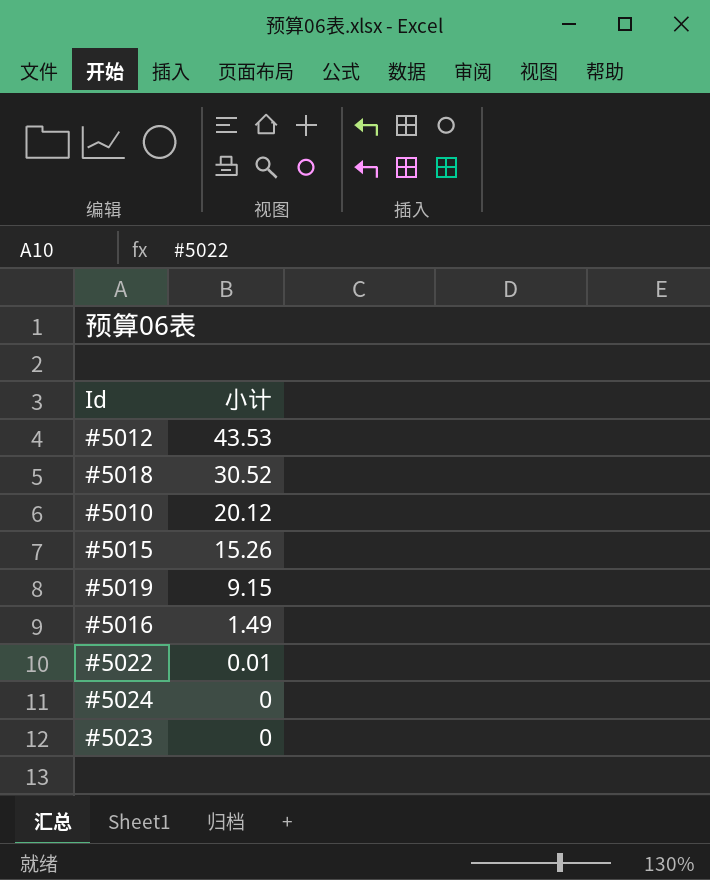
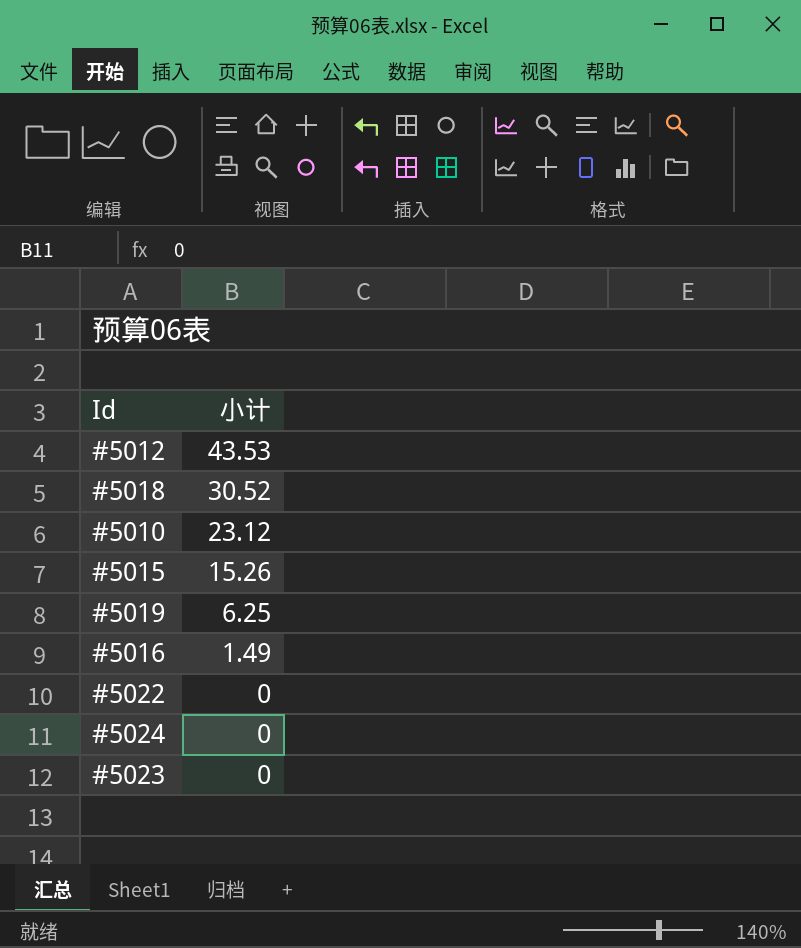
#5010 | 小计: 20.12 -> 23.12
#5019 | 小计: 9.15 -> 6.25
#5022 | 小计: 0.01 -> 0

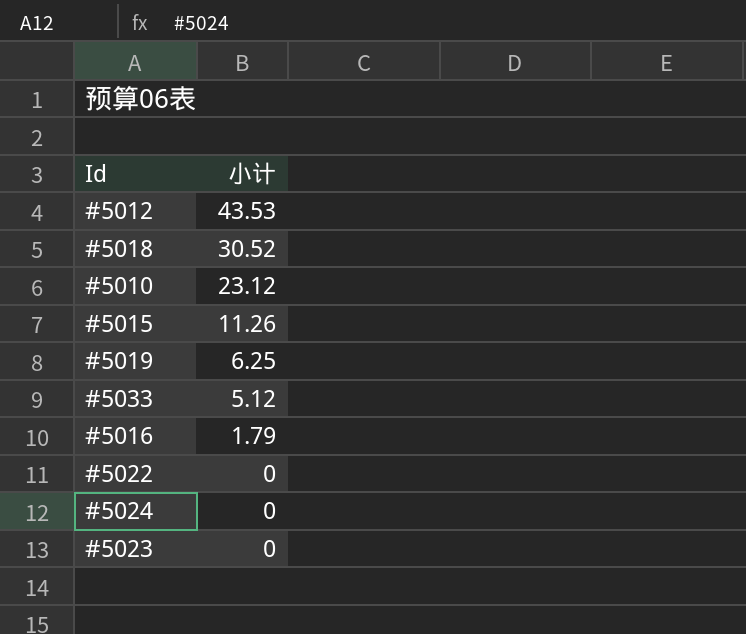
#5015 | 小计: 15.26 -> 11.26
row #5033: none -> 5.12
#5016 | 小计: 1.49 -> 1.79

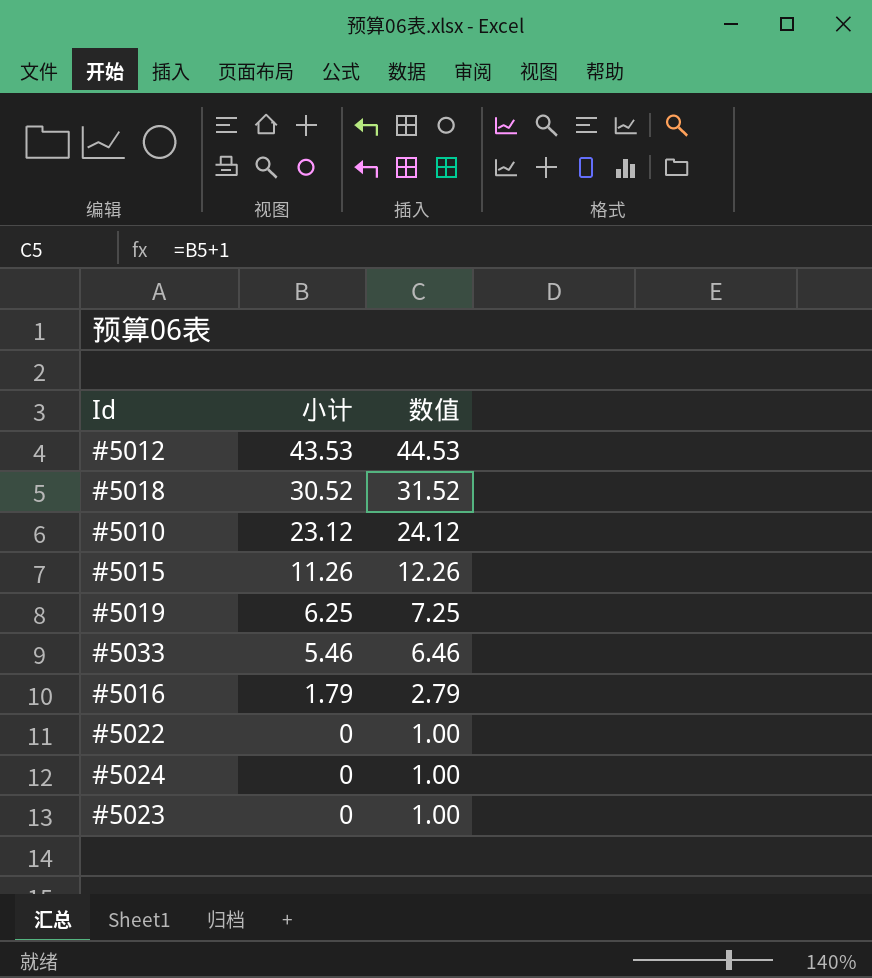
column 数值 | formula: none -> [小计] + 1
#5033 | 小计: 5.12 -> 5.46

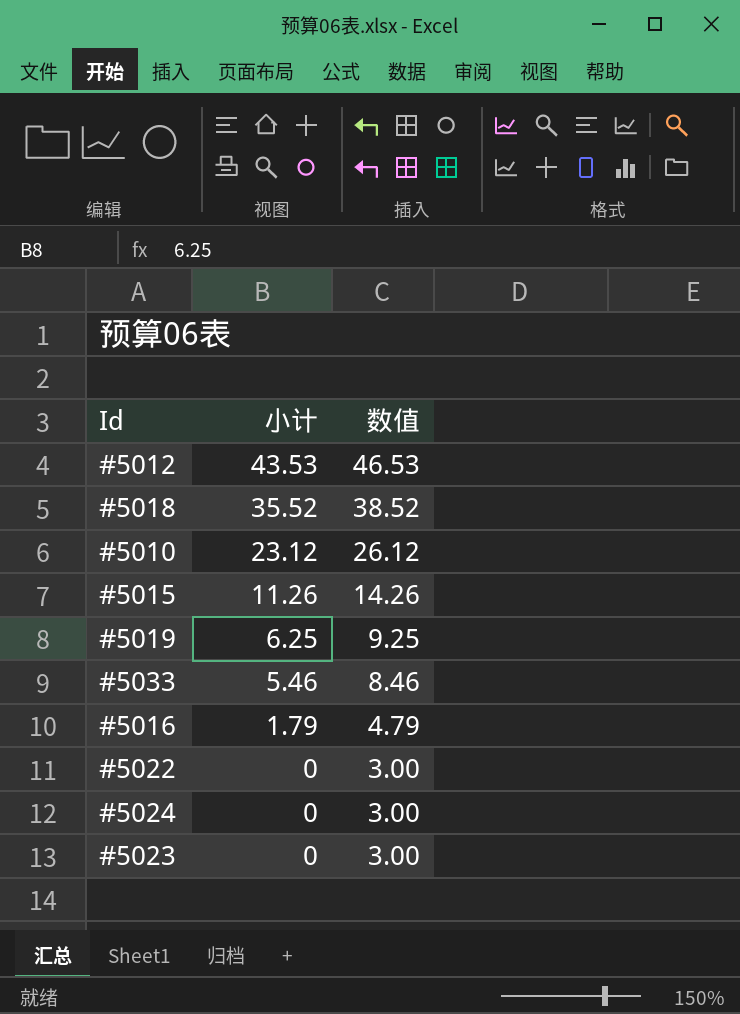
column 数值 | formula: [小计] + 1 -> [小计] + 3
#5018 | 小计: 30.52 -> 35.52

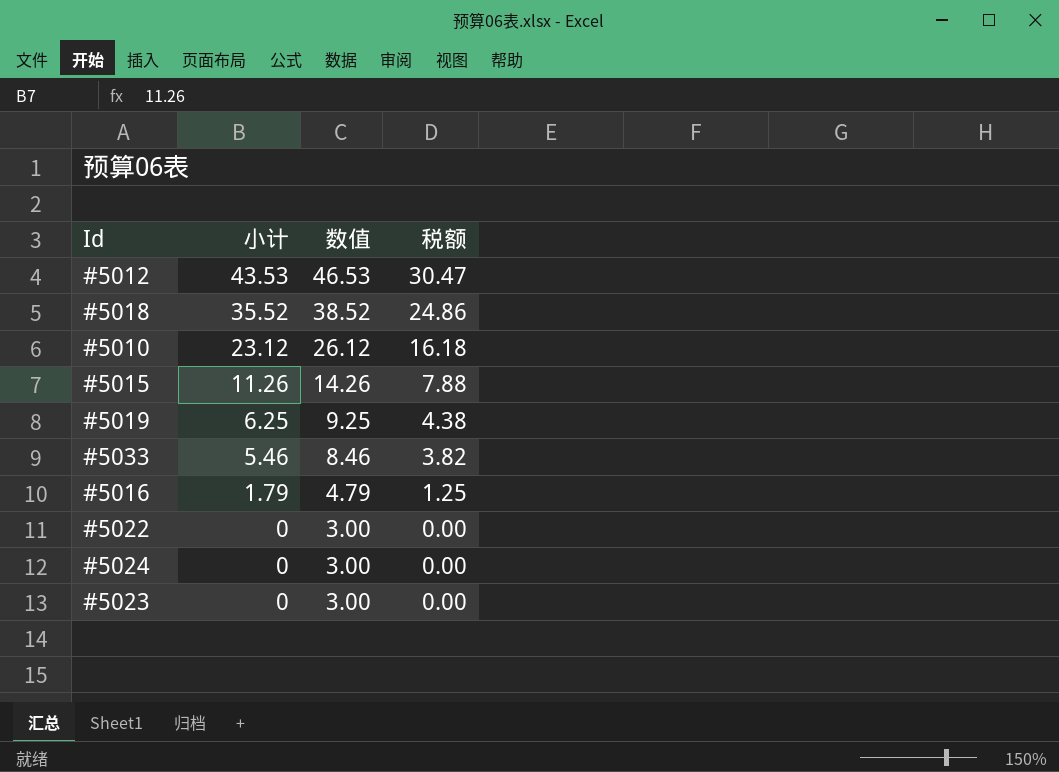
column 税额 | formula: none -> [小计] * 0.7

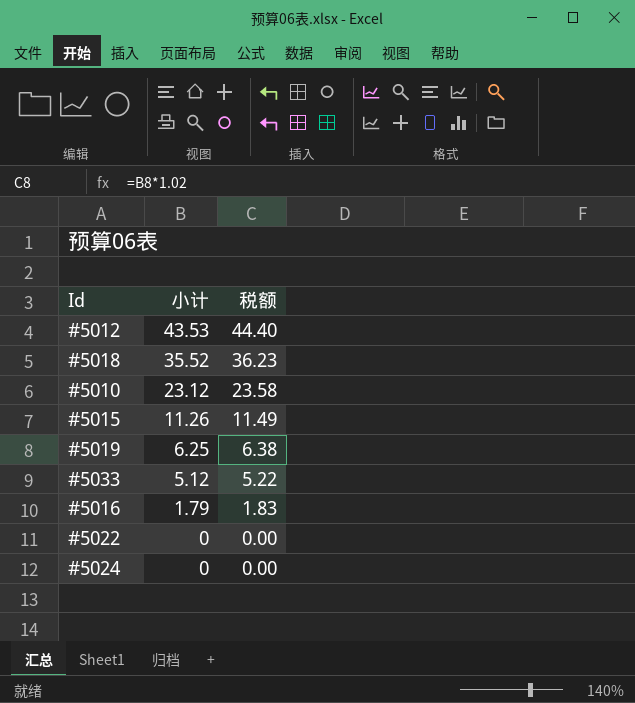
column 数值 | formula: [小计] + 3 -> none
column 税额 | formula: [小计] * 0.7 -> [小计] * 1.02
row #5023: 0 | 3.00 | 0.00 -> none
#5033 | 小计: 5.46 -> 5.12

